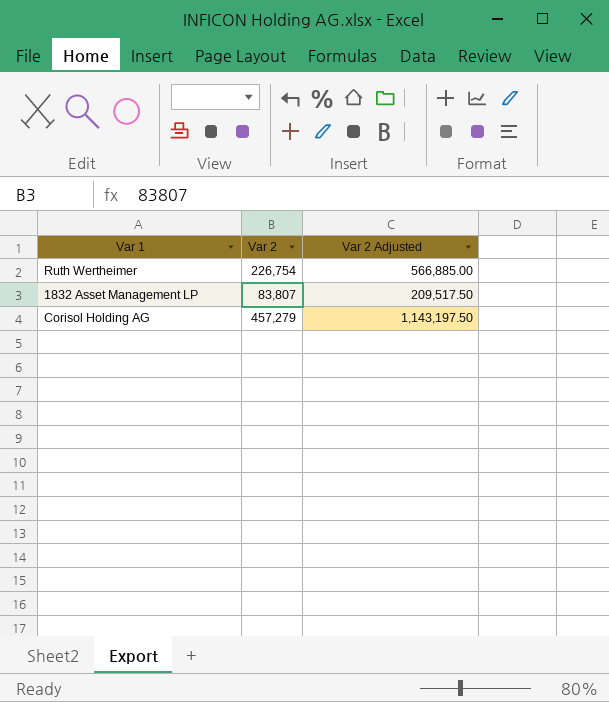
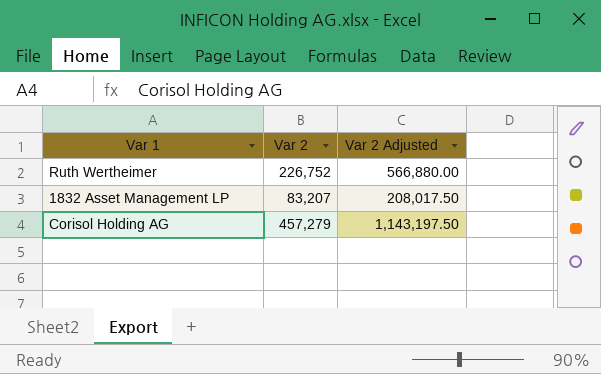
Ruth Wertheimer | Var 2: 226,754 -> 226,752
Ruth Wertheimer | Var 2 Adjusted: 566,885.00 -> 566,880.00
1832 Asset Management LP | Var 2: 83,807 -> 83,207
1832 Asset Management LP | Var 2 Adjusted: 209,517.50 -> 208,017.50

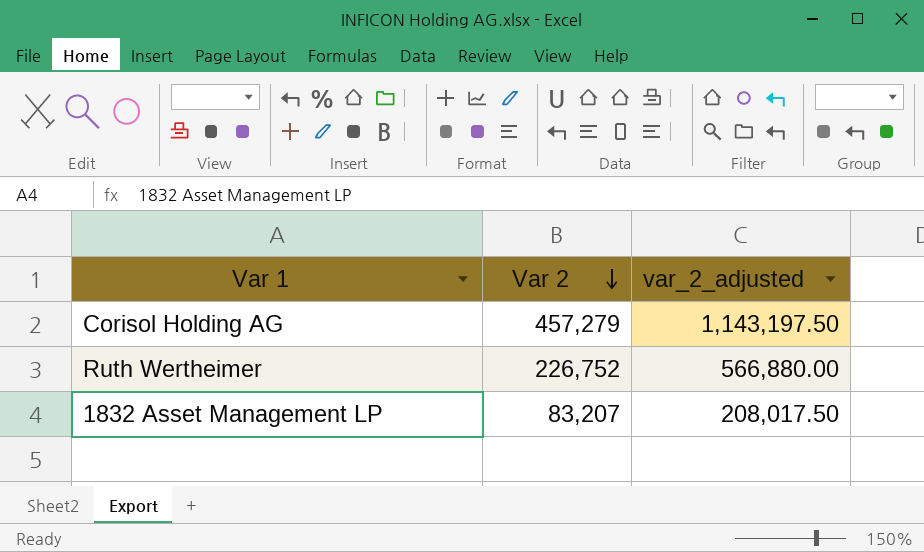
row order: none -> Var 2 descending
column name: Var 2 Adjusted -> var_2_adjusted

